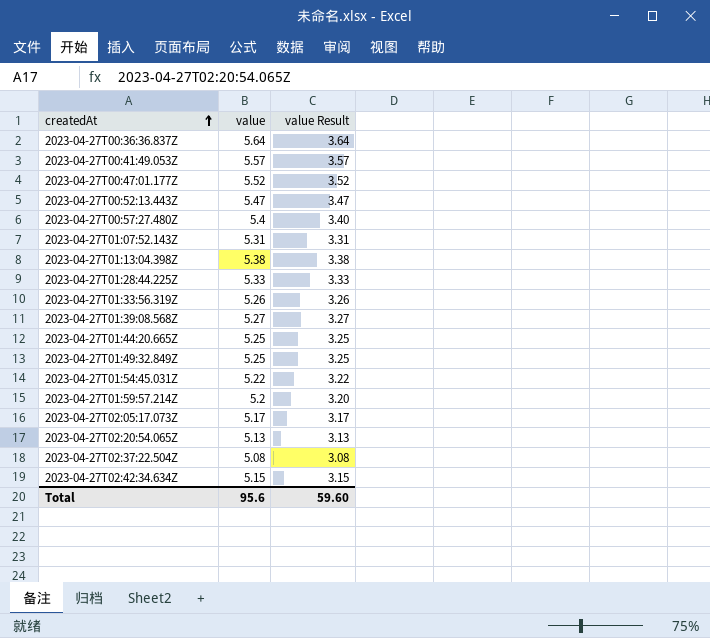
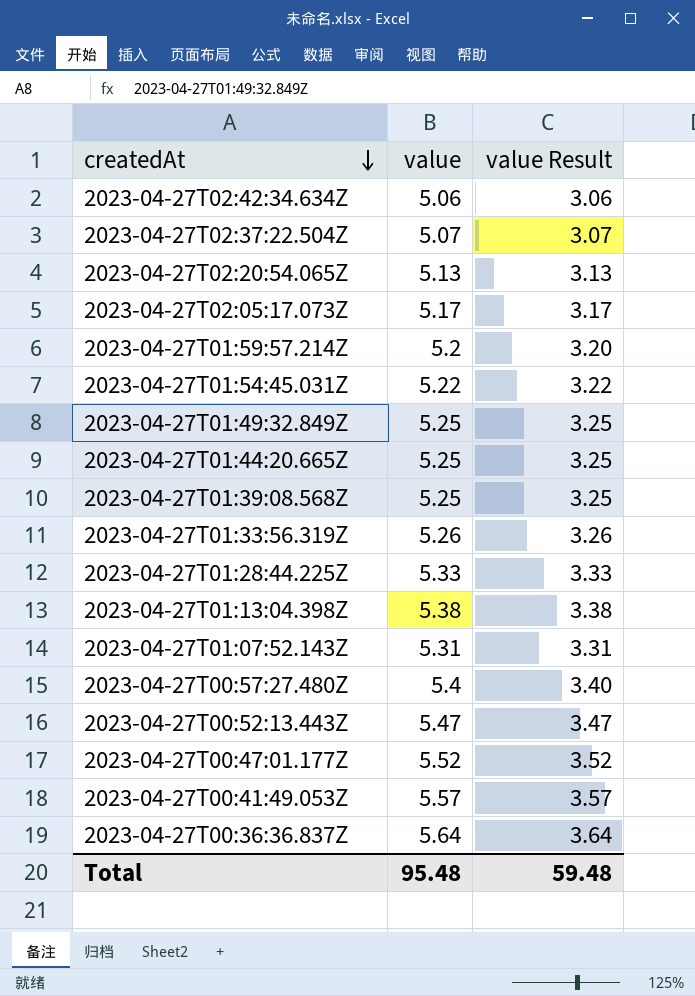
row order: createdAt ascending -> createdAt descending
2023-04-27T02:42:34.634Z | value: 5.15 -> 5.06
2023-04-27T02:42:34.634Z | value Result: 3.15 -> 3.06
2023-04-27T02:37:22.504Z | value: 5.08 -> 5.07
2023-04-27T02:37:22.504Z | value Result: 3.08 -> 3.07
2023-04-27T01:39:08.568Z | value: 5.27 -> 5.25
2023-04-27T01:39:08.568Z | value Result: 3.27 -> 3.25
Total | value: 95.6 -> 95.48
Total | value Result: 59.60 -> 59.48

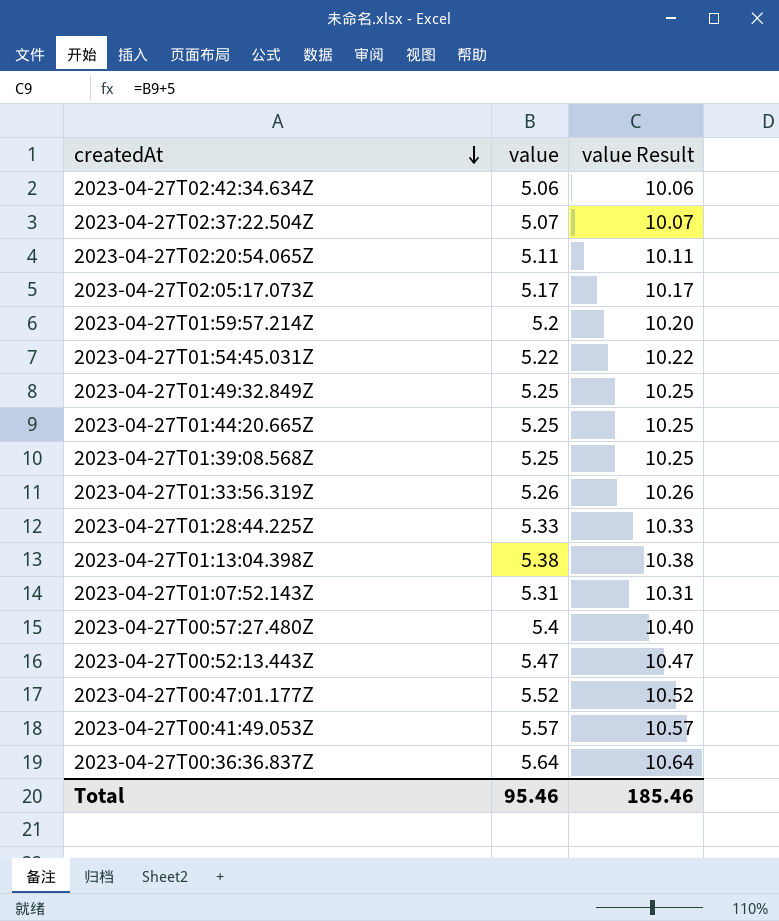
column value Result | formula: [value] - 2 -> [value] + 5
2023-04-27T02:20:54.065Z | value: 5.13 -> 5.11
Total | value: 95.48 -> 95.46
Total | value Result: 59.48 -> 185.46

